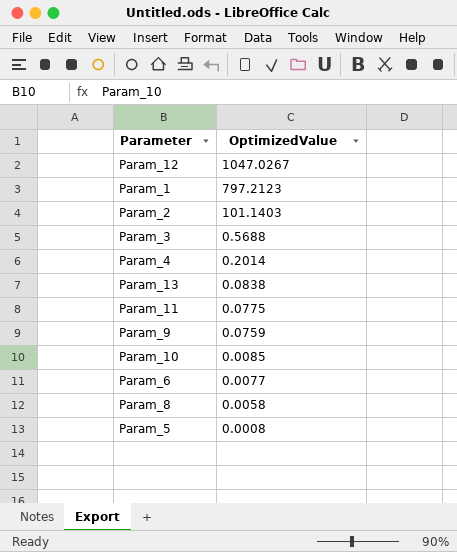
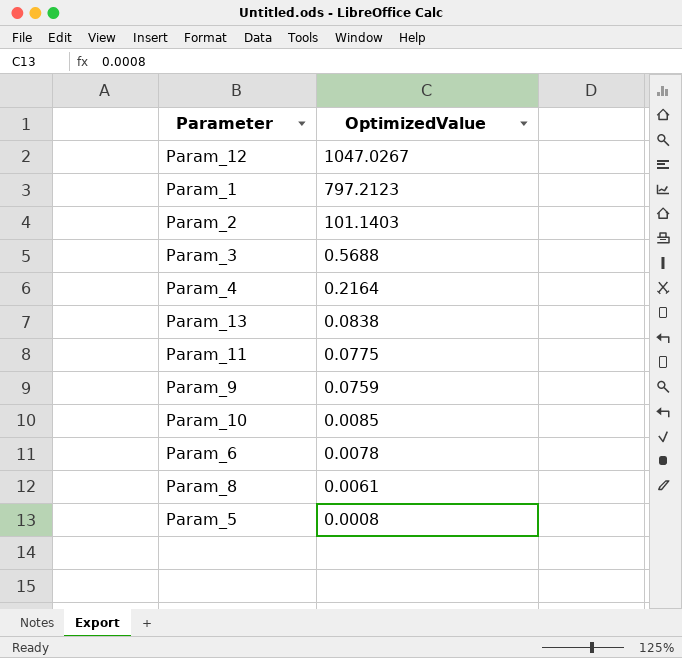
Param_4 | OptimizedValue: 0.2014 -> 0.2164
Param_6 | OptimizedValue: 0.0077 -> 0.0078
Param_8 | OptimizedValue: 0.0058 -> 0.0061

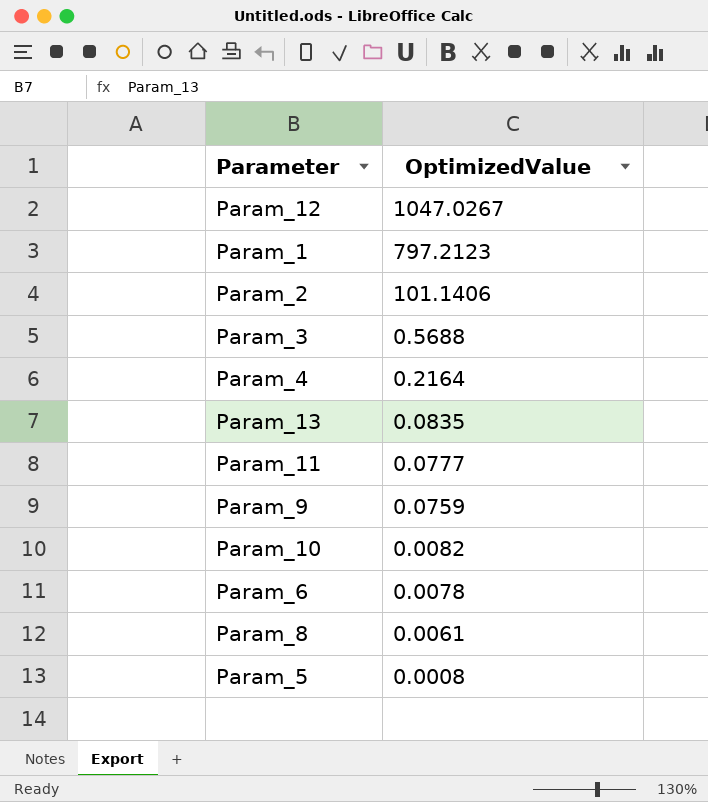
Param_2 | OptimizedValue: 101.1403 -> 101.1406
Param_13 | OptimizedValue: 0.0838 -> 0.0835
Param_11 | OptimizedValue: 0.0775 -> 0.0777
Param_10 | OptimizedValue: 0.0085 -> 0.0082

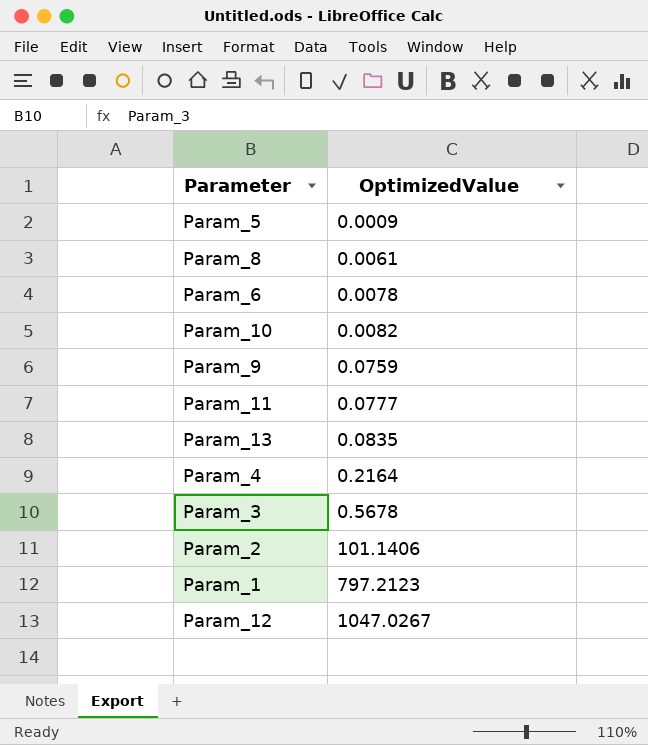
row order: OptimizedValue descending -> OptimizedValue ascending
Param_5 | OptimizedValue: 0.0008 -> 0.0009
Param_3 | OptimizedValue: 0.5688 -> 0.5678

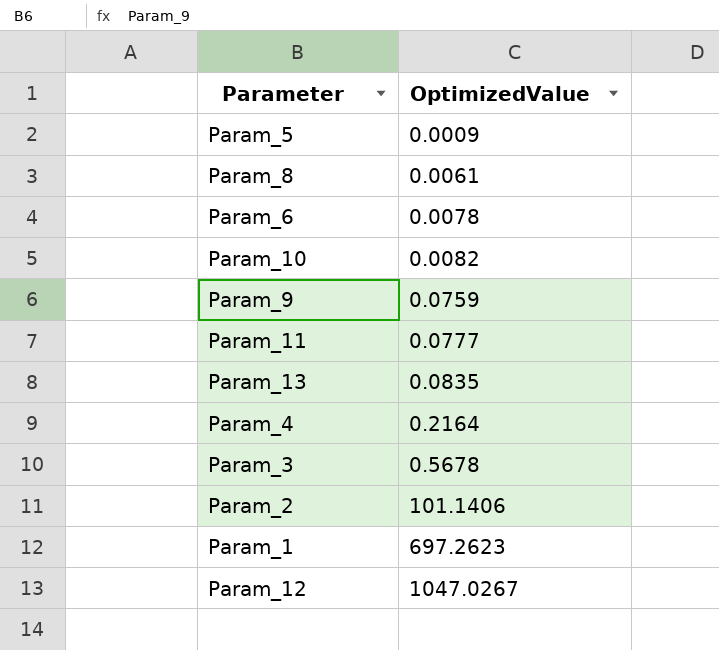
Param_1 | OptimizedValue: 797.2123 -> 697.2623

